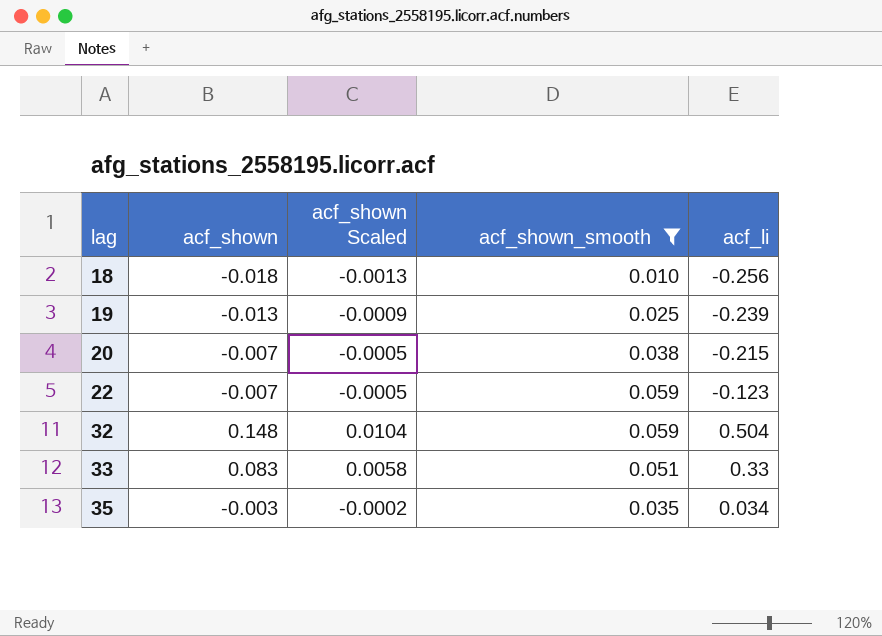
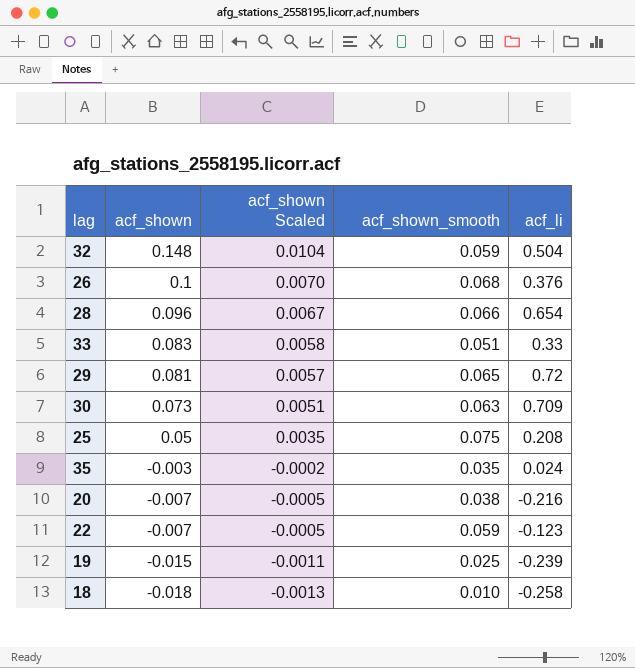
filter: acf_shown_smooth <= 0.059 -> none
row order: lag ascending -> acf_shown descending
35 | acf_li: 0.034 -> 0.024
20 | acf_li: -0.215 -> -0.216
19 | acf_shown: -0.013 -> -0.015
19 | acf_shown Scaled: -0.0009 -> -0.0011
18 | acf_li: -0.256 -> -0.258

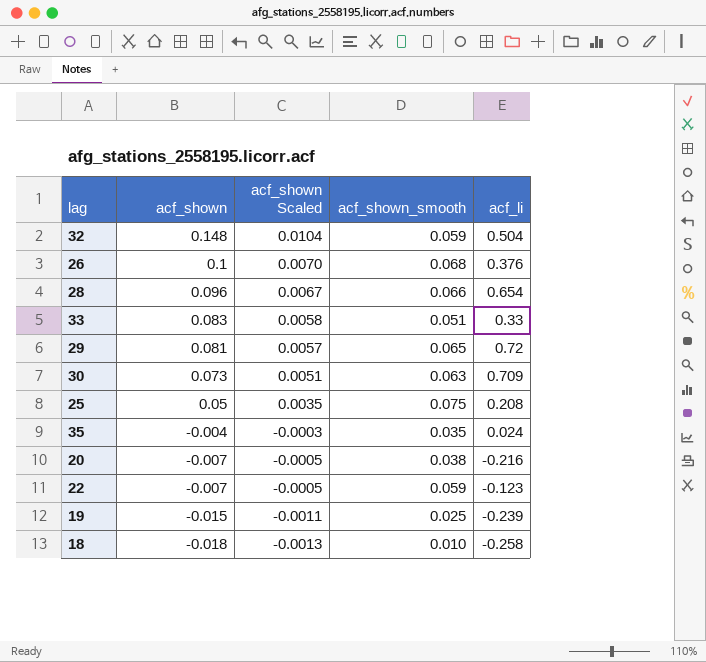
35 | acf_shown: -0.003 -> -0.004
35 | acf_shown Scaled: -0.0002 -> -0.0003

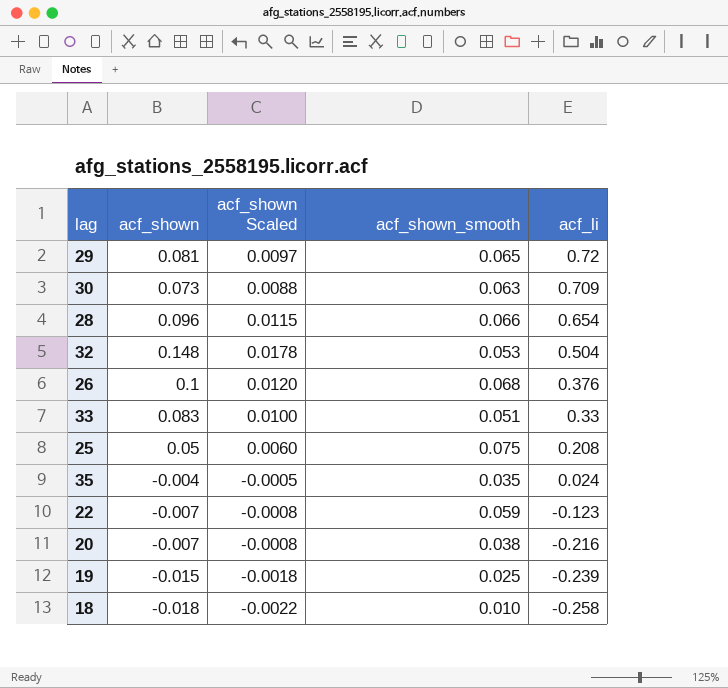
row order: acf_shown descending -> acf_li descending
column acf_shown Scaled | formula: [acf_shown] * 0.07 -> [acf_shown] * 0.12
32 | acf_shown_smooth: 0.059 -> 0.053

